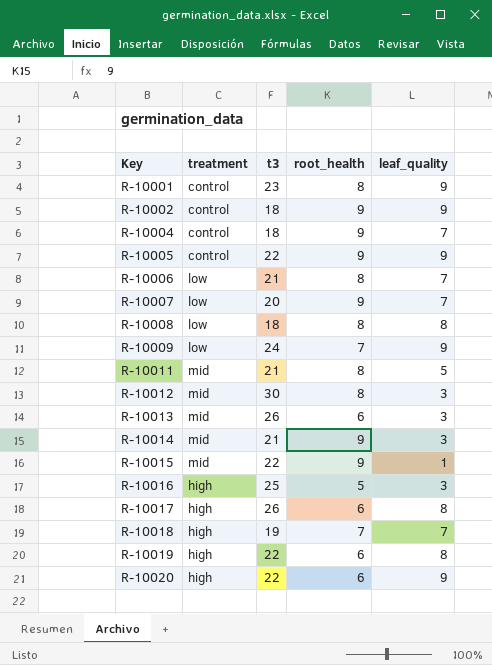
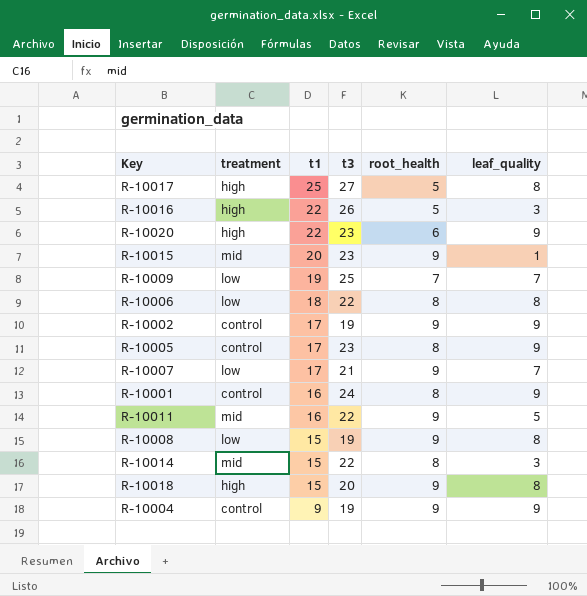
row order: Key ascending -> t1 descending
column t1 | position: none -> 3
row R-10012: mid | 30 | 8 | 3 -> none
row R-10013: mid | 26 | 6 | 3 -> none
row R-10019: high | 22 | 6 | 8 -> none
R-10017 | t3: 26 -> 27
R-10017 | root_health: 6 -> 5
R-10016 | t3: 25 -> 26
R-10020 | t3: 22 -> 23
R-10015 | t3: 22 -> 23
R-10009 | t3: 24 -> 25
R-10009 | leaf_quality: 9 -> 7
R-10006 | t3: 21 -> 22
R-10006 | leaf_quality: 7 -> 8
R-10002 | t3: 18 -> 19
R-10005 | t3: 22 -> 23
R-10005 | root_health: 9 -> 8
R-10007 | t3: 20 -> 21
R-10001 | t3: 23 -> 24
R-10011 | t3: 21 -> 22
R-10011 | root_health: 8 -> 9
R-10008 | t3: 18 -> 19
R-10008 | root_health: 8 -> 9
R-10014 | t3: 21 -> 22
R-10014 | root_health: 9 -> 8
R-10018 | t3: 19 -> 20
R-10018 | root_health: 7 -> 9
R-10018 | leaf_quality: 7 -> 8
R-10004 | t3: 18 -> 19
R-10004 | leaf_quality: 7 -> 9

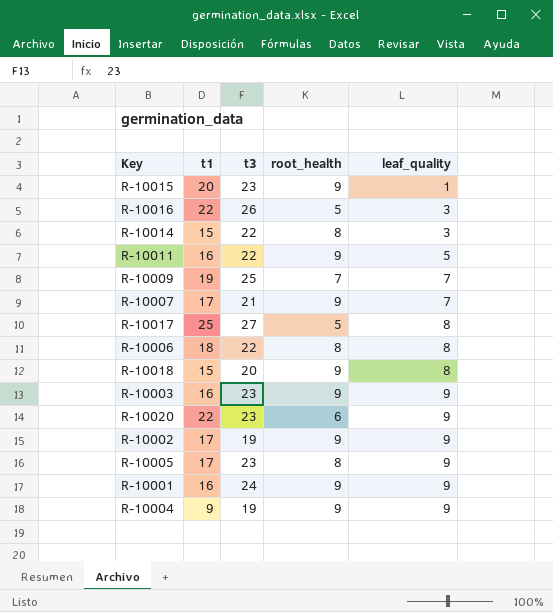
row order: t1 descending -> leaf_quality ascending
column treatment | position: 2 -> none
row R-10008: low | 15 | 19 | 9 | 8 -> none
row R-10003: none -> 16 | 23 | 9 | 9
R-10001 | root_health: 8 -> 9

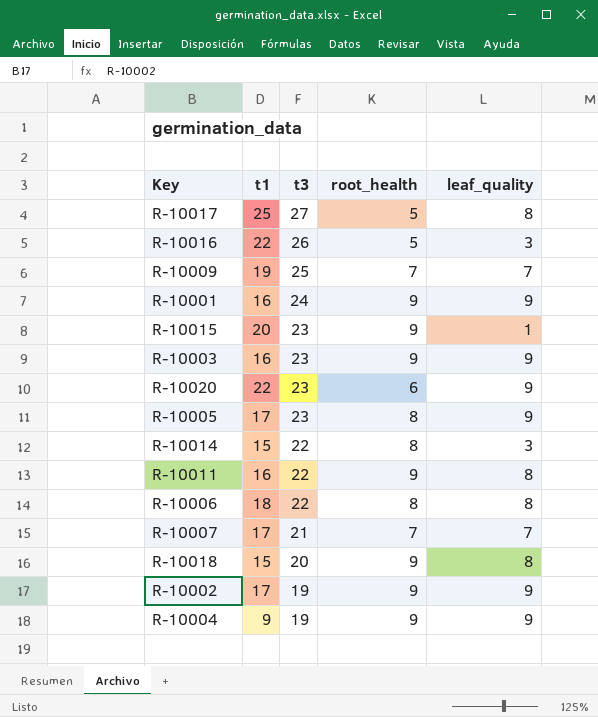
row order: leaf_quality ascending -> t3 descending
R-10011 | leaf_quality: 5 -> 8
R-10007 | root_health: 9 -> 7

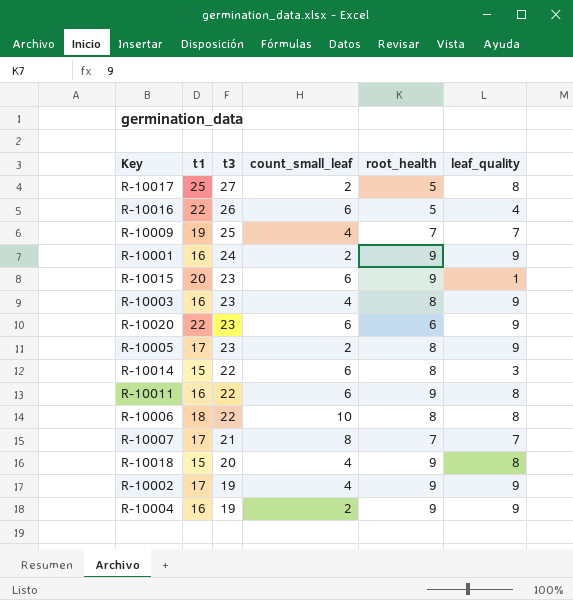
column count_small_leaf | position: none -> 4
R-10016 | leaf_quality: 3 -> 4
R-10003 | root_health: 9 -> 8
R-10004 | t1: 9 -> 16

